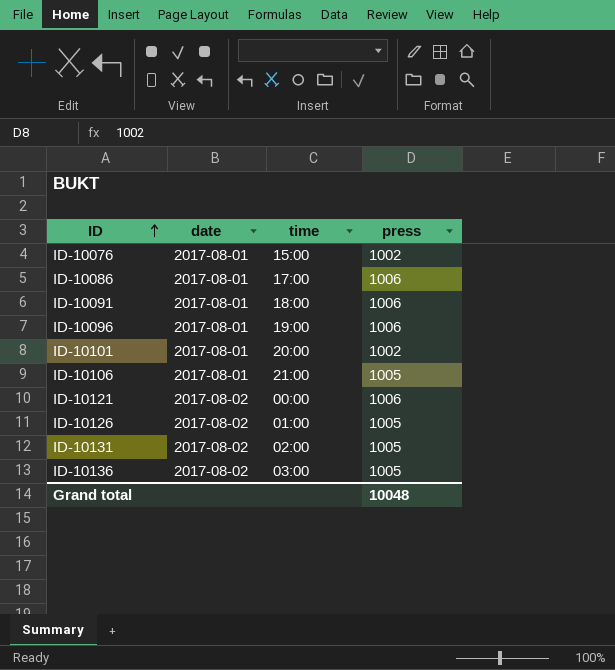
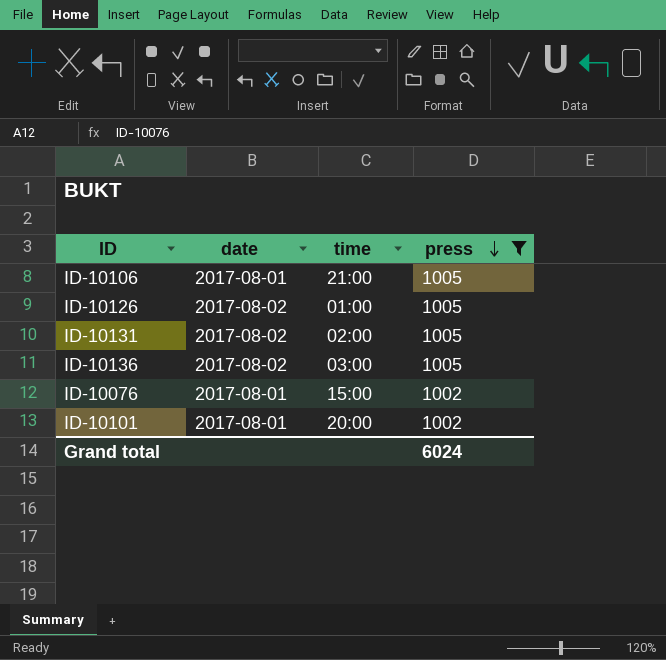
filter: none -> press != 1006
row order: ID ascending -> press descending
Grand total | press: 10048 -> 6024

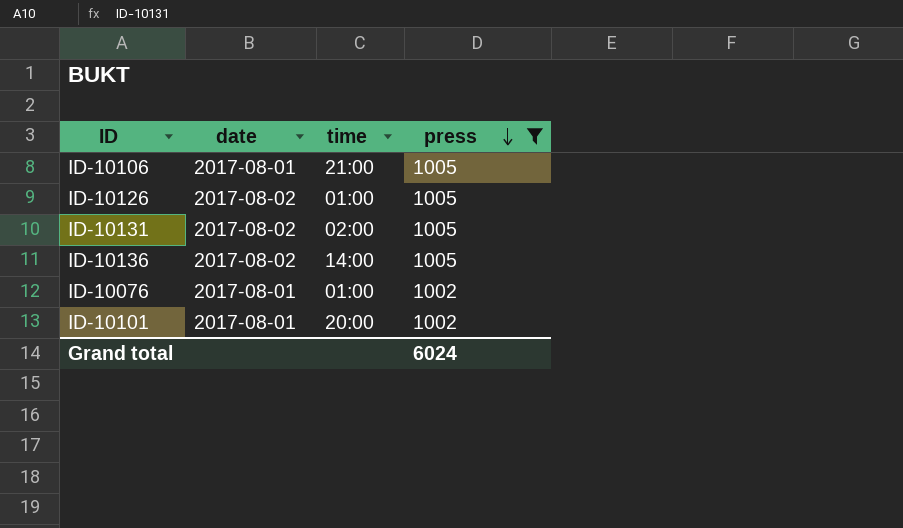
ID-10136 | time: 03:00 -> 14:00
ID-10076 | time: 15:00 -> 01:00

